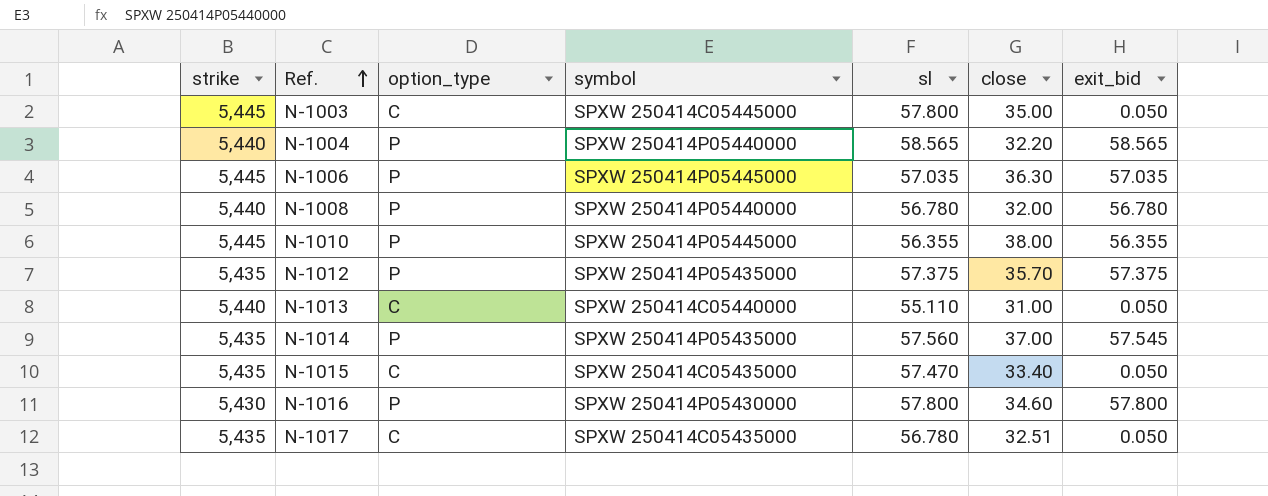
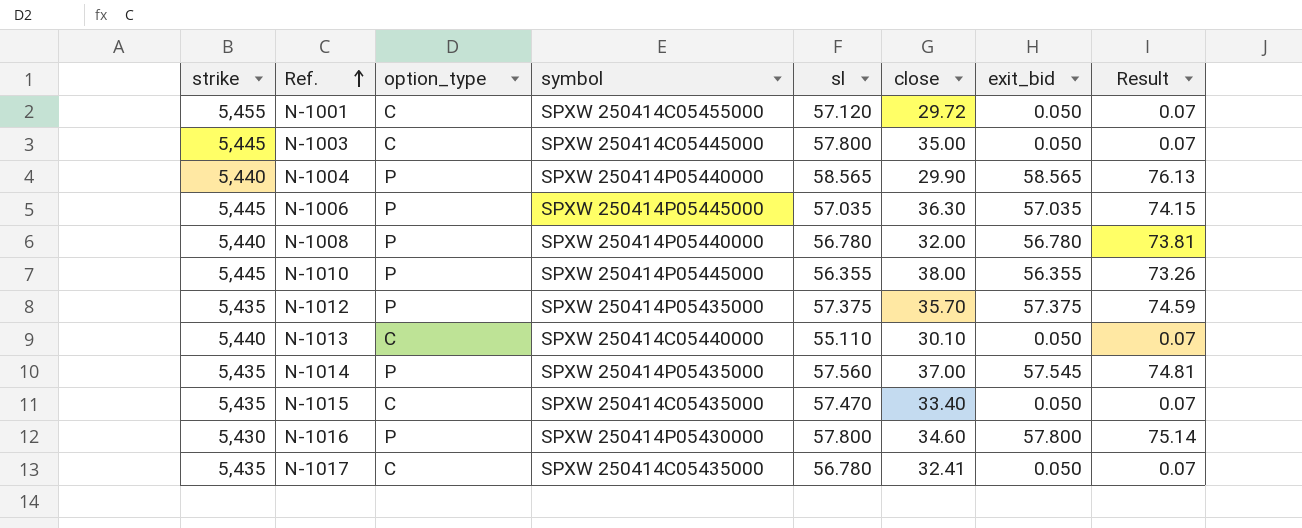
column Result | formula: none -> [exit_bid] * 1.3
row N-1001: none -> 5,455 | C | SPXW 250414C05455000 | 57.120 | 29.72 | 0.050 | 0.07
N-1004 | close: 32.20 -> 29.90
N-1013 | close: 31.00 -> 30.10
N-1017 | close: 32.51 -> 32.41

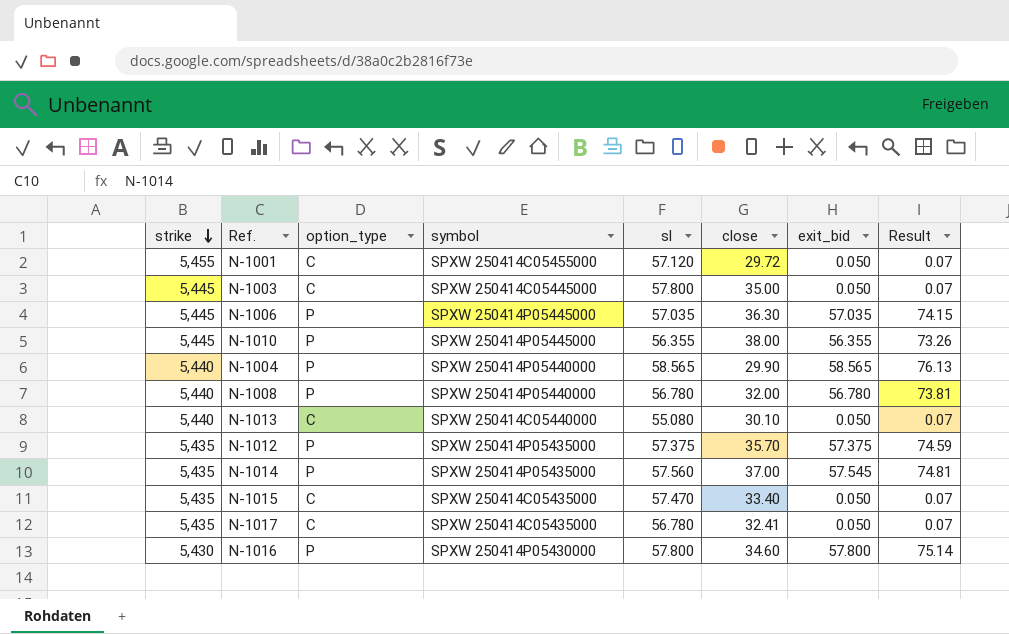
row order: Ref. ascending -> strike descending
N-1013 | sl: 55.110 -> 55.080

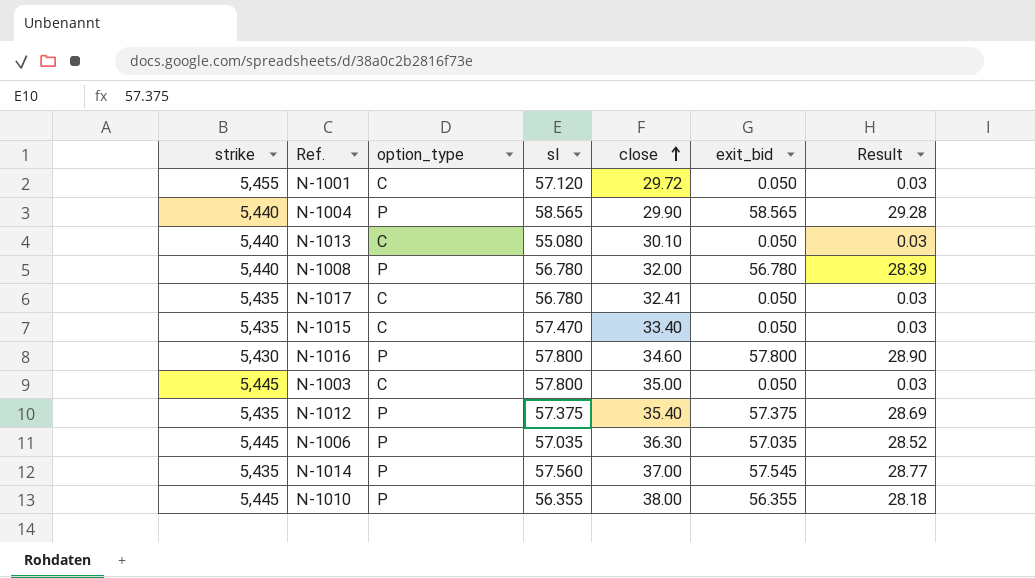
row order: strike descending -> close ascending
column symbol | position: 4 -> none
column Result | formula: [exit_bid] * 1.3 -> [exit_bid] * 0.5
N-1012 | close: 35.70 -> 35.40

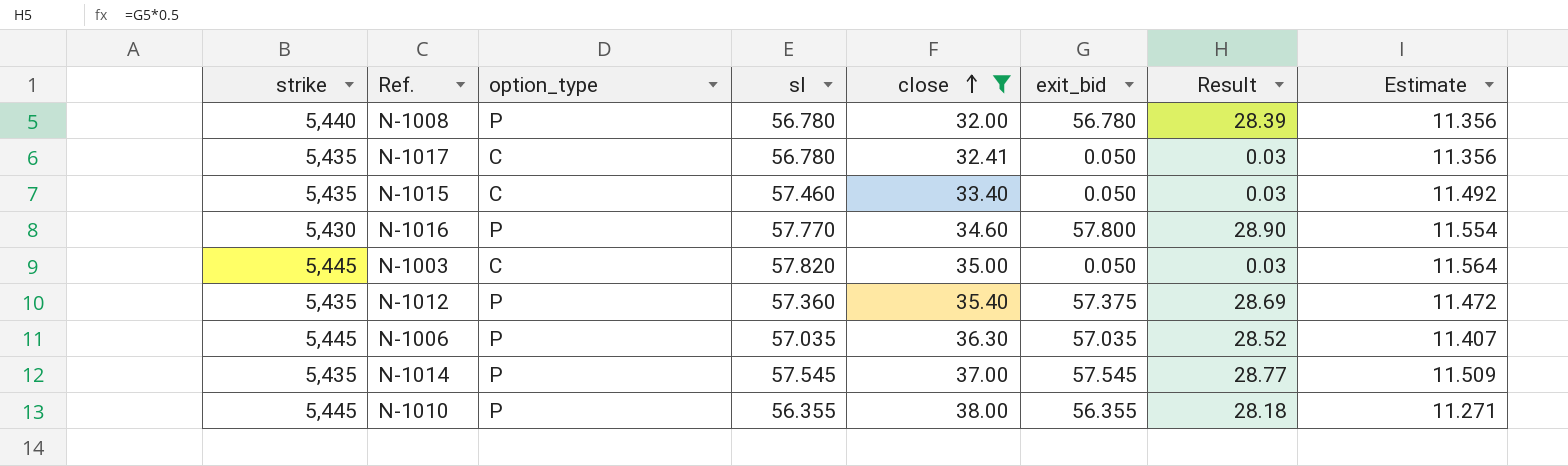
filter: none -> close >= 32.00
column Estimate | formula: none -> [sl] * 0.2
N-1015 | sl: 57.470 -> 57.460
N-1016 | sl: 57.800 -> 57.770
N-1003 | sl: 57.800 -> 57.820
N-1012 | sl: 57.375 -> 57.360
N-1014 | sl: 57.560 -> 57.545

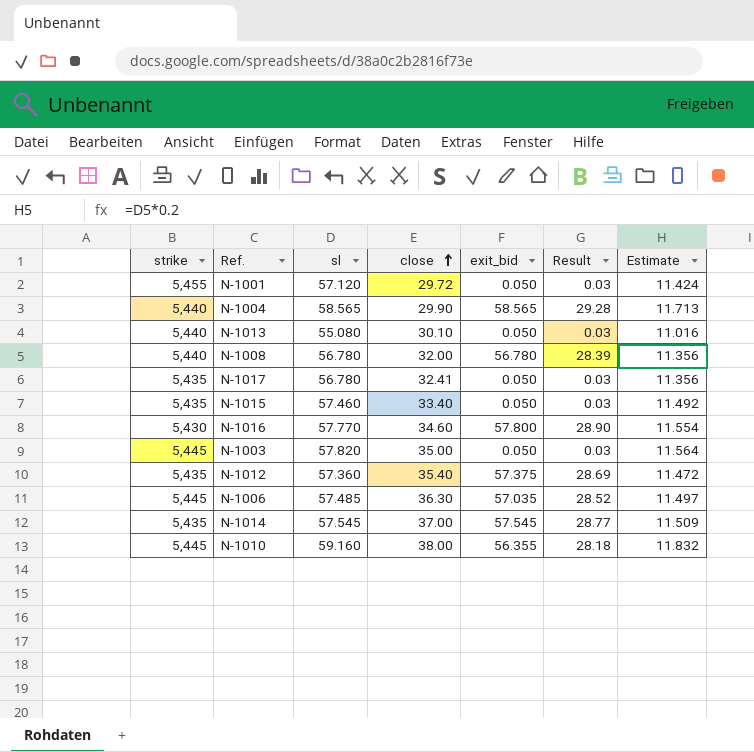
filter: close >= 32.00 -> none
column option_type | position: 3 -> none
N-1006 | sl: 57.035 -> 57.485
N-1006 | Estimate: 11.407 -> 11.497
N-1010 | sl: 56.355 -> 59.160
N-1010 | Estimate: 11.271 -> 11.832

